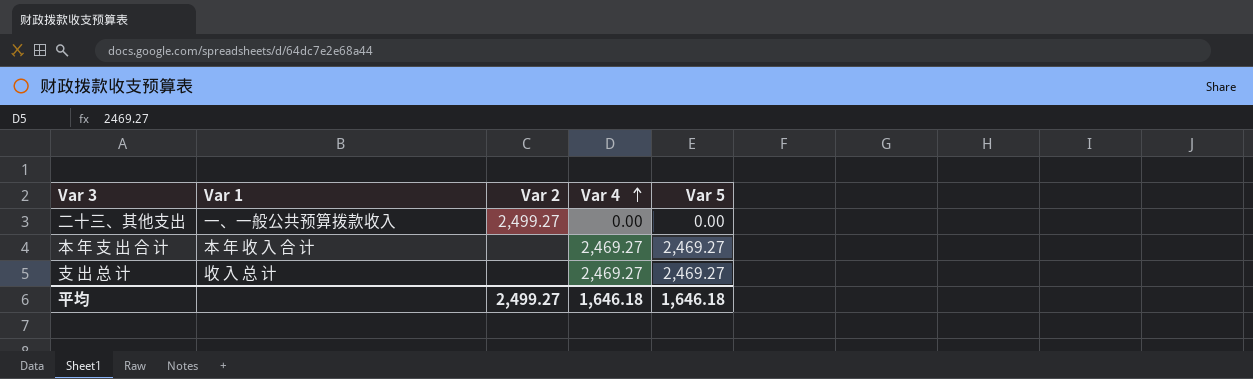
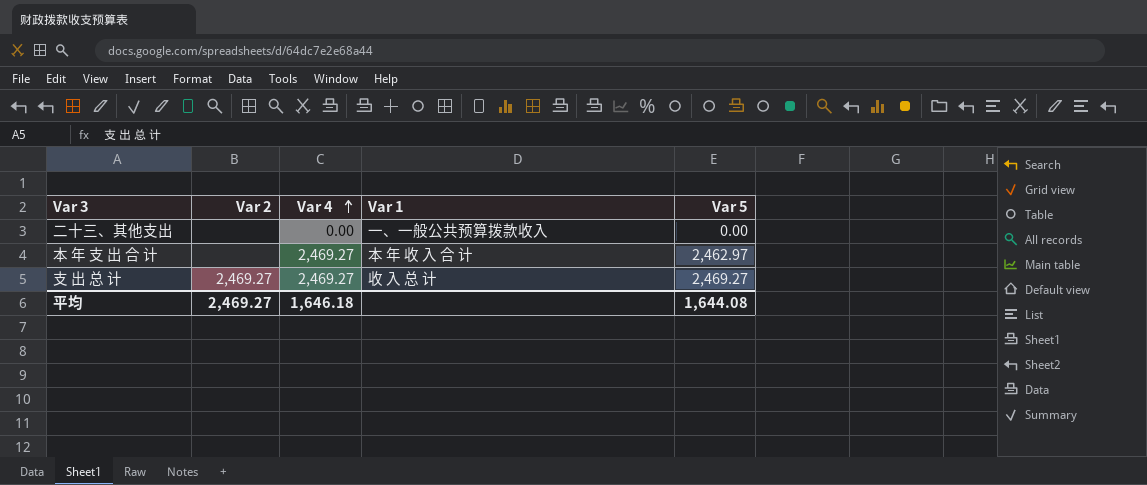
column Var 1 | position: 2 -> 4
二十三、其他支出 | Var 2: 2,499.27 -> none
本 年 支 出 合 计 | Var 5: 2,469.27 -> 2,462.97
支 出 总 计 | Var 2: none -> 2,469.27
平均 | Var 2: 2,499.27 -> 2,469.27
平均 | Var 5: 1,646.18 -> 1,644.08

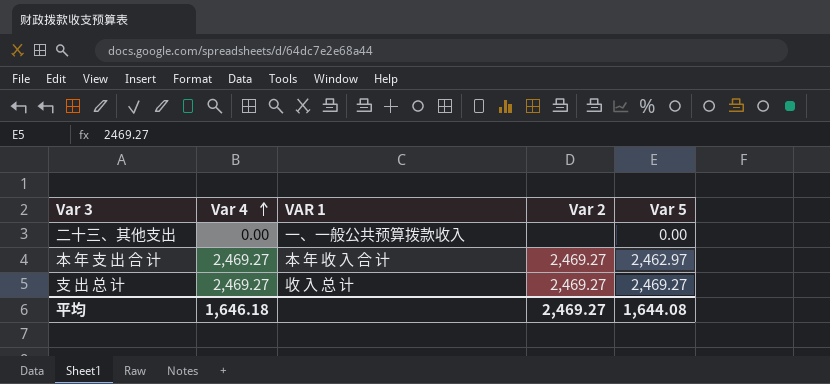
column name: Var 1 -> VAR 1
column Var 2 | position: 2 -> 4
本 年 支 出 合 计 | Var 2: none -> 2,469.27

